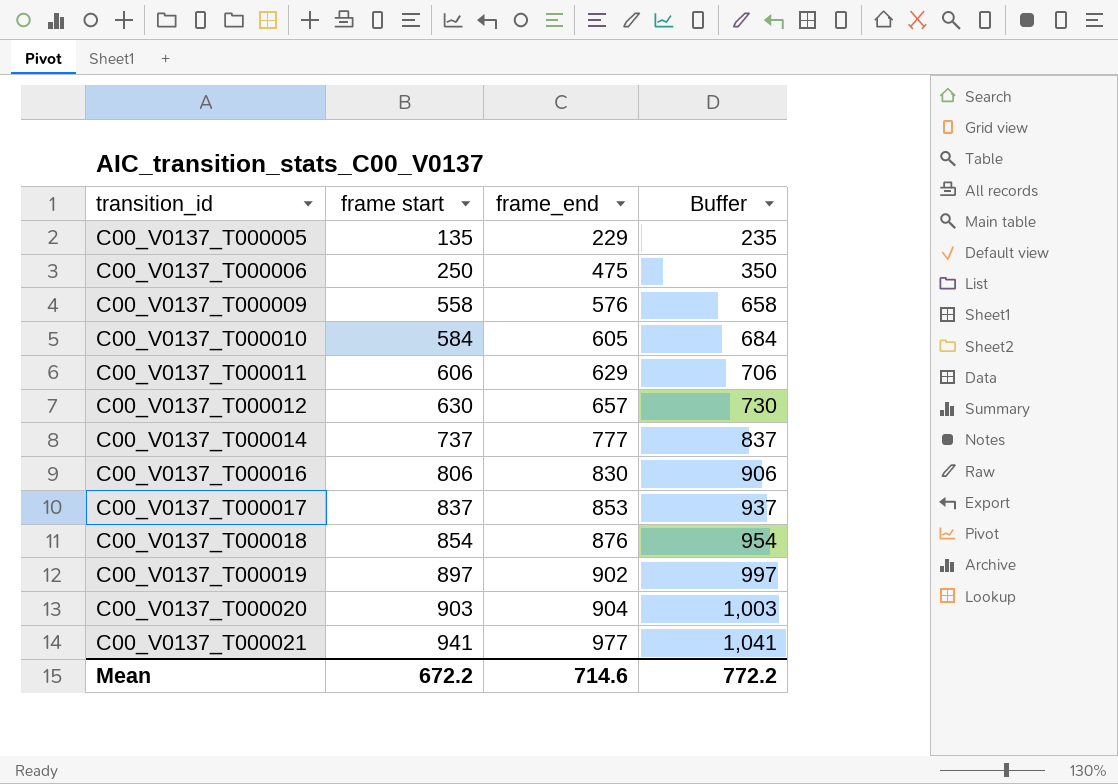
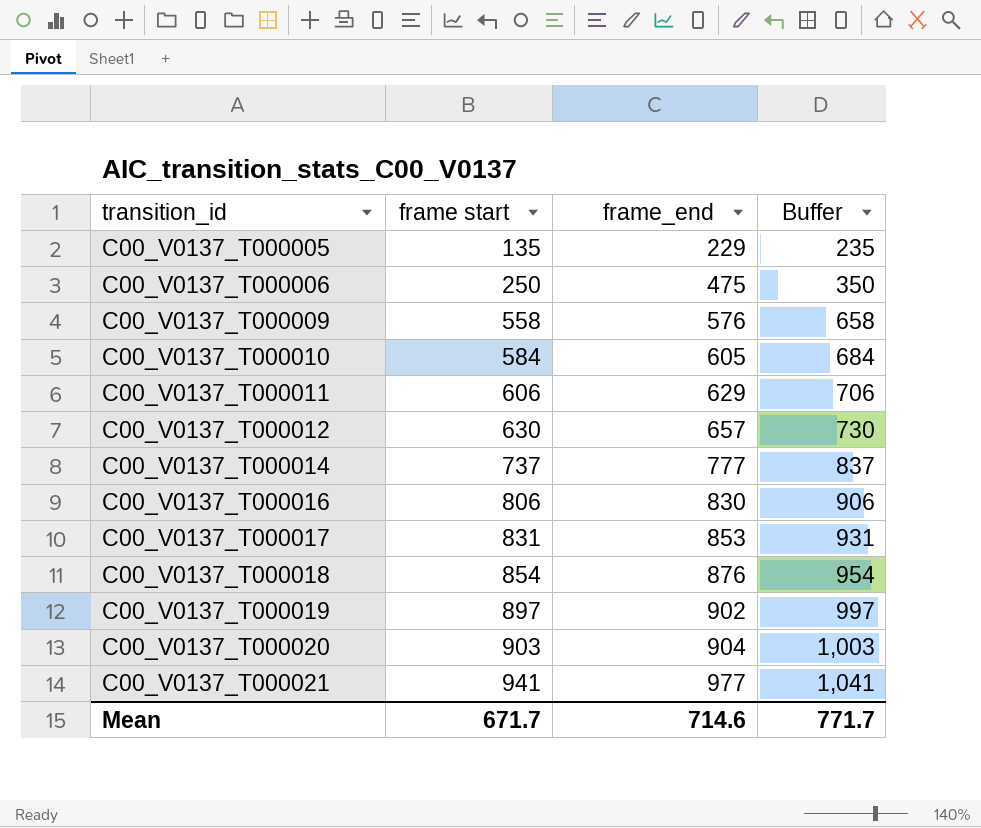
C00_V0137_T000017 | frame start: 837 -> 831
C00_V0137_T000017 | Buffer: 937 -> 931
Mean | frame start: 672.2 -> 671.7
Mean | Buffer: 772.2 -> 771.7

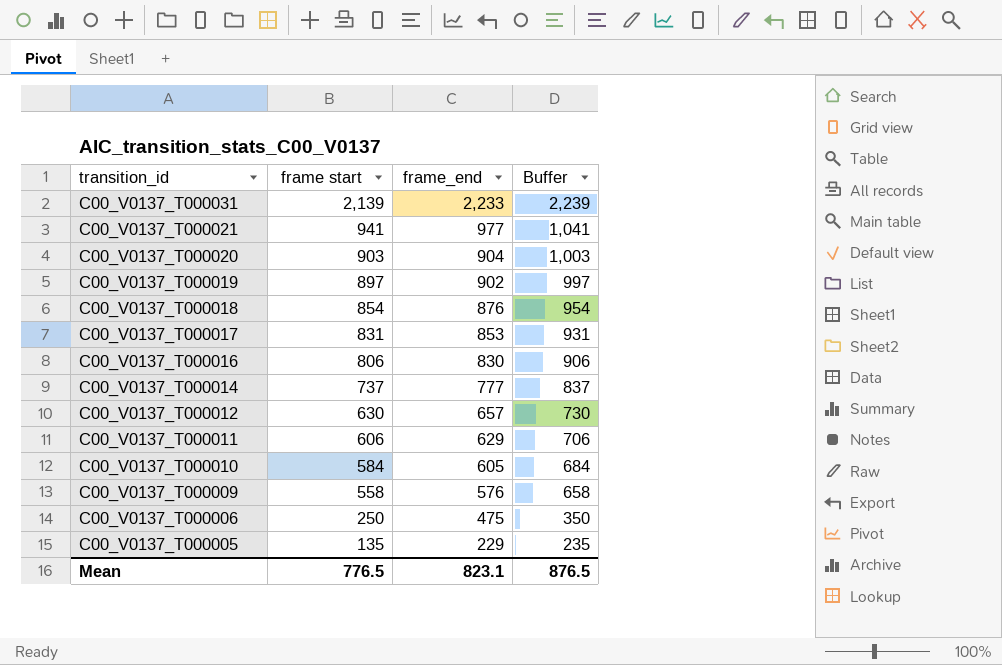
row order: transition_id ascending -> transition_id descending
row C00_V0137_T000031: none -> 2,139 | 2,233 | 2,239
Mean | frame start: 671.7 -> 776.5
Mean | frame_end: 714.6 -> 823.1
Mean | Buffer: 771.7 -> 876.5

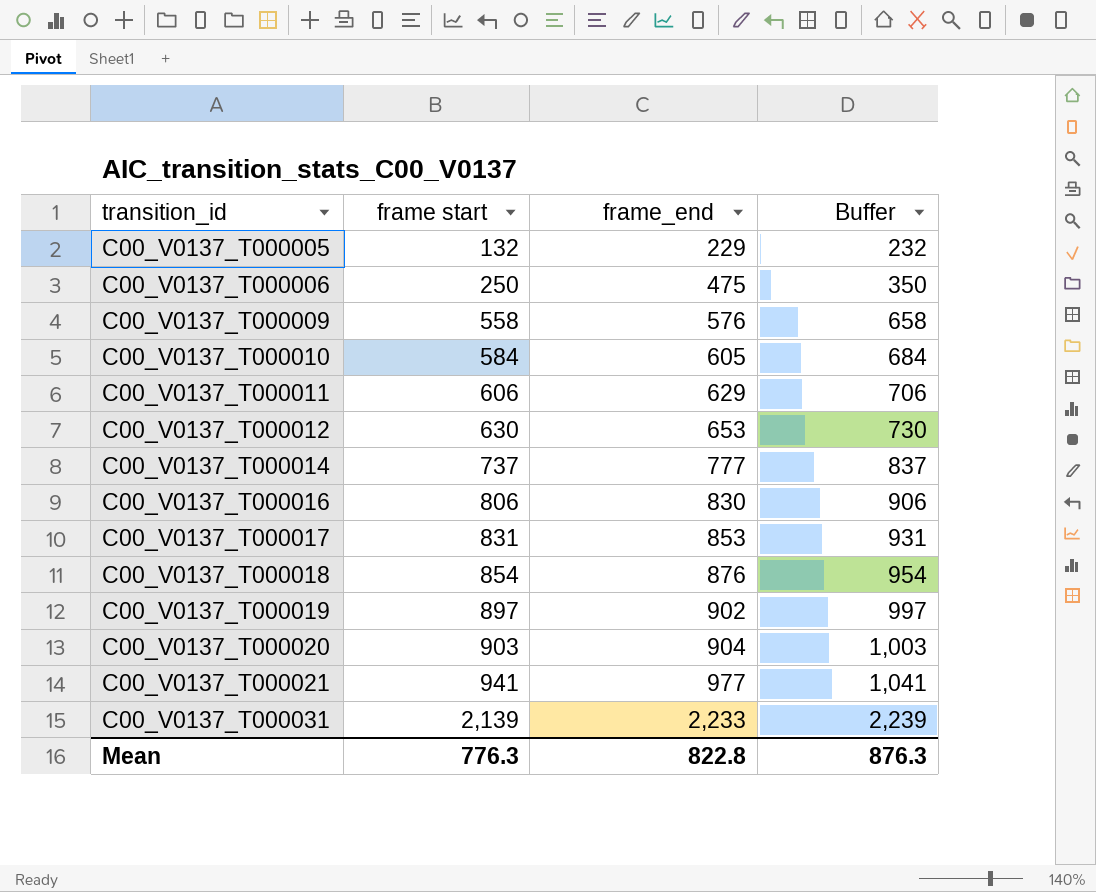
row order: transition_id descending -> transition_id ascending
C00_V0137_T000005 | frame start: 135 -> 132
C00_V0137_T000005 | Buffer: 235 -> 232
C00_V0137_T000012 | frame_end: 657 -> 653
Mean | frame start: 776.5 -> 776.3
Mean | frame_end: 823.1 -> 822.8
Mean | Buffer: 876.5 -> 876.3

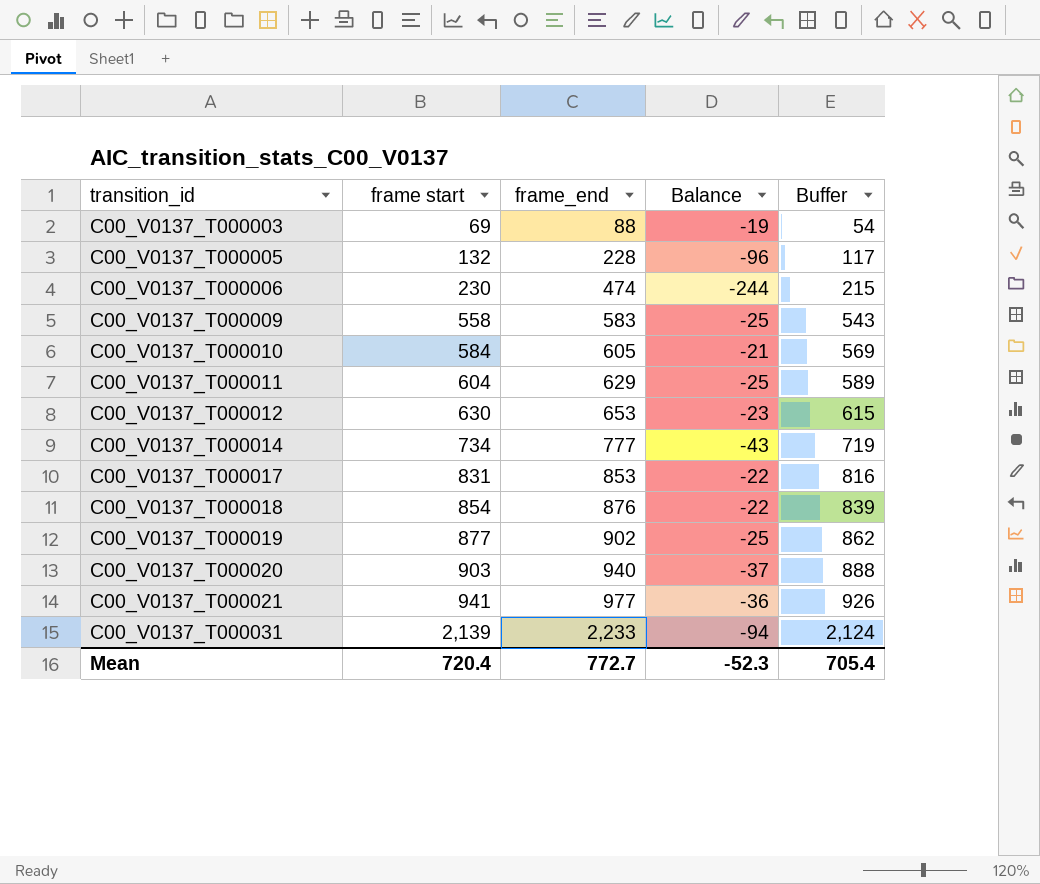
column Balance | formula: none -> [frame start] - [frame_end]
column Buffer | formula: [frame start] + 100 -> [frame start] - 15
row C00_V0137_T000016: 806 | 830 | 906 -> none
row C00_V0137_T000003: none -> 69 | 88 | -19 | 54
C00_V0137_T000005 | frame_end: 229 -> 228
C00_V0137_T000006 | frame start: 250 -> 230
C00_V0137_T000006 | frame_end: 475 -> 474
C00_V0137_T000009 | frame_end: 576 -> 583
C00_V0137_T000011 | frame start: 606 -> 604
C00_V0137_T000014 | frame start: 737 -> 734
C00_V0137_T000019 | frame start: 897 -> 877
C00_V0137_T000020 | frame_end: 904 -> 940
Mean | frame start: 776.3 -> 720.4
Mean | frame_end: 822.8 -> 772.7
Mean | Buffer: 876.3 -> 705.4

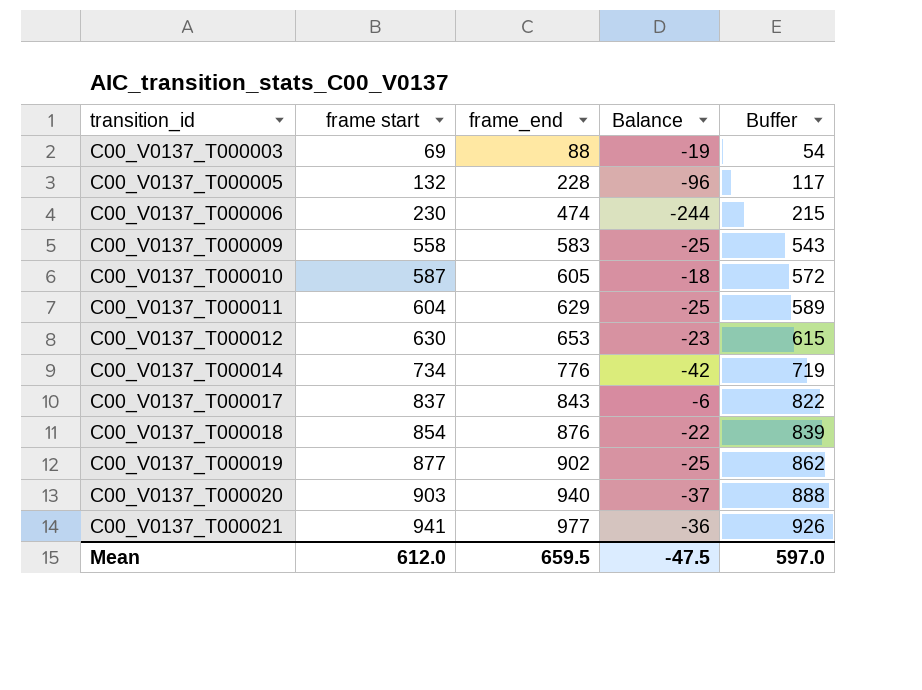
row C00_V0137_T000031: 2,139 | 2,233 | -94 | 2,124 -> none
C00_V0137_T000010 | frame start: 584 -> 587
C00_V0137_T000010 | Balance: -21 -> -18
C00_V0137_T000010 | Buffer: 569 -> 572
C00_V0137_T000014 | frame_end: 777 -> 776
C00_V0137_T000014 | Balance: -43 -> -42
C00_V0137_T000017 | frame start: 831 -> 837
C00_V0137_T000017 | frame_end: 853 -> 843
C00_V0137_T000017 | Balance: -22 -> -6
C00_V0137_T000017 | Buffer: 816 -> 822
Mean | frame start: 720.4 -> 612.0
Mean | frame_end: 772.7 -> 659.5
Mean | Balance: -52.3 -> -47.5
Mean | Buffer: 705.4 -> 597.0

